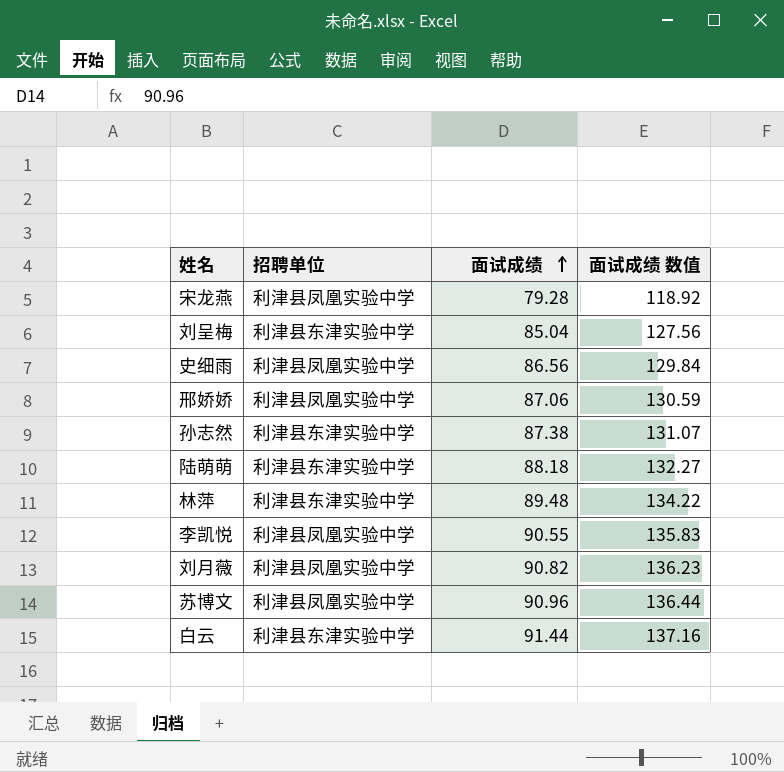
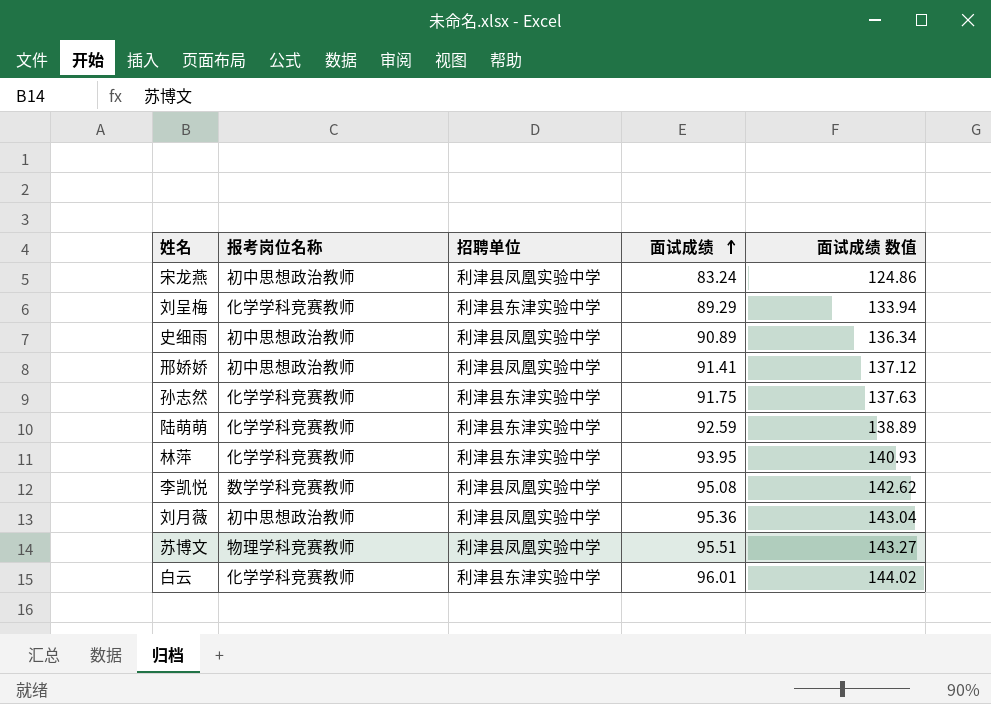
column 报考岗位名称 | position: none -> 2
宋龙燕 | 面试成绩: 79.28 -> 83.24
宋龙燕 | 面试成绩 数值: 118.92 -> 124.86
刘呈梅 | 面试成绩: 85.04 -> 89.29
刘呈梅 | 面试成绩 数值: 127.56 -> 133.94
史细雨 | 面试成绩: 86.56 -> 90.89
史细雨 | 面试成绩 数值: 129.84 -> 136.34
邢娇娇 | 面试成绩: 87.06 -> 91.41
邢娇娇 | 面试成绩 数值: 130.59 -> 137.12
孙志然 | 面试成绩: 87.38 -> 91.75
孙志然 | 面试成绩 数值: 131.07 -> 137.63
陆萌萌 | 面试成绩: 88.18 -> 92.59
陆萌萌 | 面试成绩 数值: 132.27 -> 138.89
林萍 | 面试成绩: 89.48 -> 93.95
林萍 | 面试成绩 数值: 134.22 -> 140.93
李凯悦 | 面试成绩: 90.55 -> 95.08
李凯悦 | 面试成绩 数值: 135.83 -> 142.62
刘月薇 | 面试成绩: 90.82 -> 95.36
刘月薇 | 面试成绩 数值: 136.23 -> 143.04
苏博文 | 面试成绩: 90.96 -> 95.51
苏博文 | 面试成绩 数值: 136.44 -> 143.27
白云 | 面试成绩: 91.44 -> 96.01
白云 | 面试成绩 数值: 137.16 -> 144.02

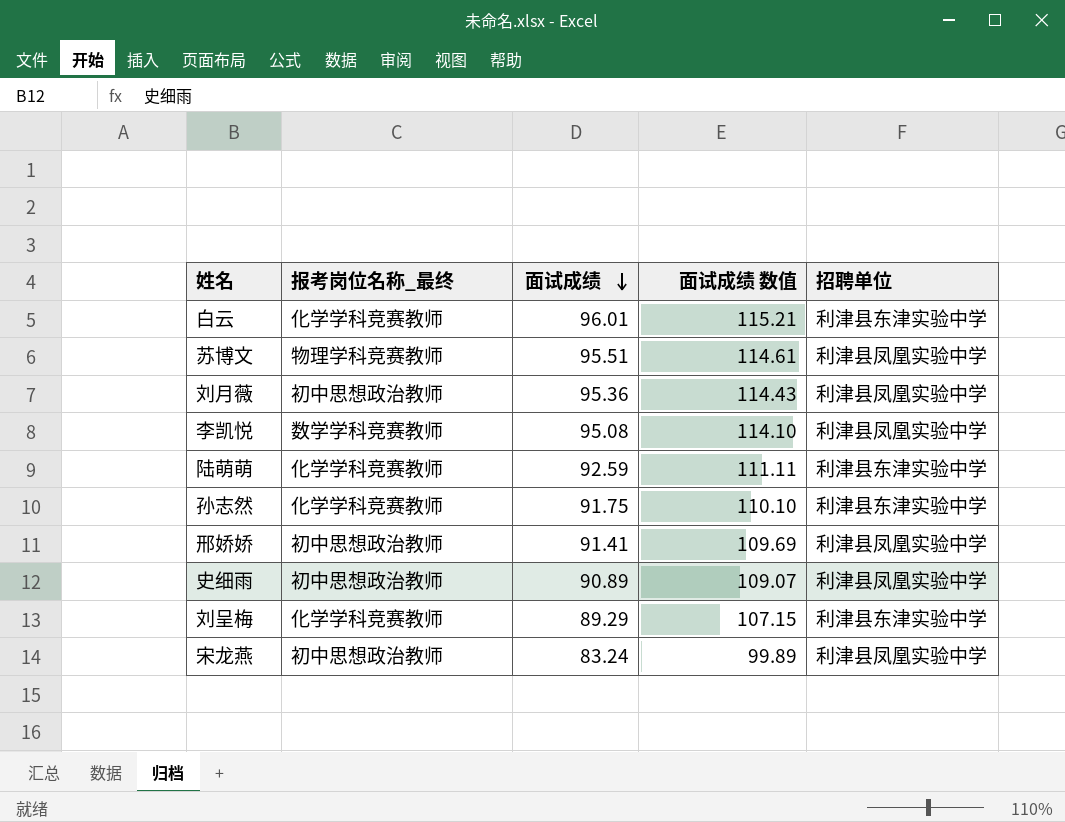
row order: 面试成绩 ascending -> 面试成绩 descending
column name: 报考岗位名称 -> 报考岗位名称_最终
column 面试成绩 数值 | formula: [面试成绩] * 1.5 -> [面试成绩] * 1.2
column 招聘单位 | position: 3 -> 5
row 林萍: 化学学科竞赛教师 | 利津县东津实验中学 | 93.95 | 140.93 -> none

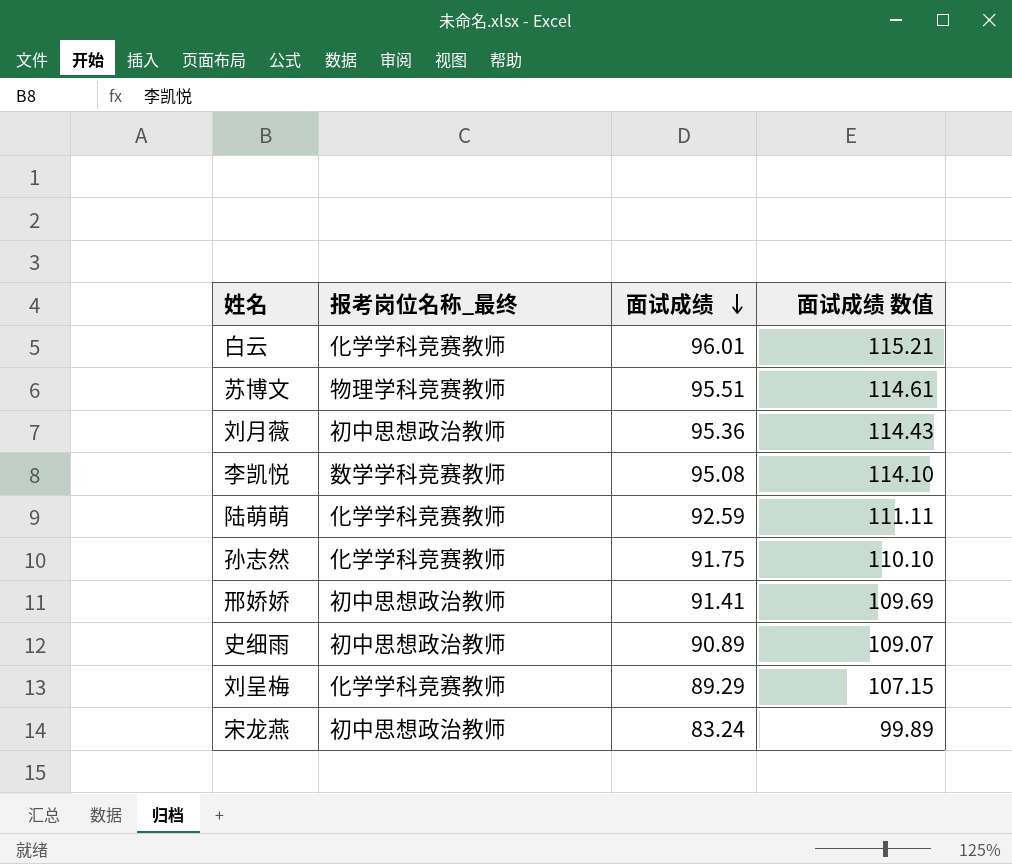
column 招聘单位 | position: 5 -> none

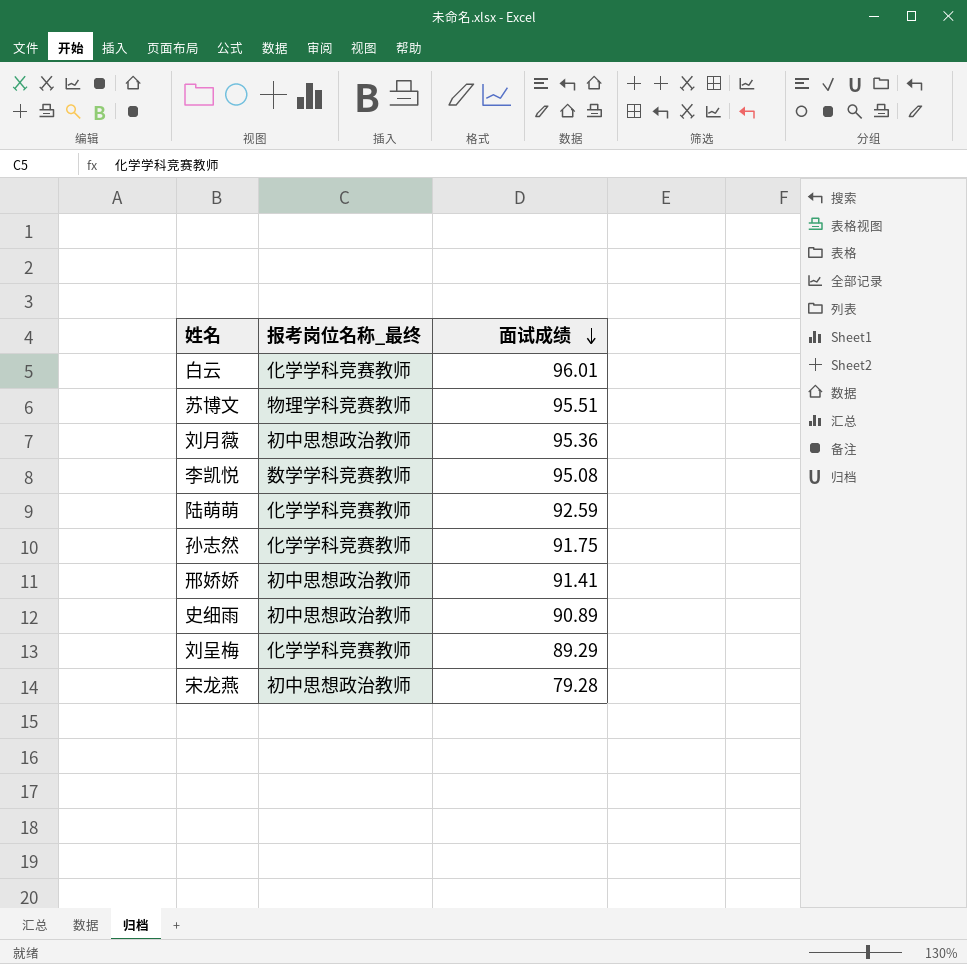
column 面试成绩 数值 | formula: [面试成绩] * 1.2 -> none
宋龙燕 | 面试成绩: 83.24 -> 79.28

